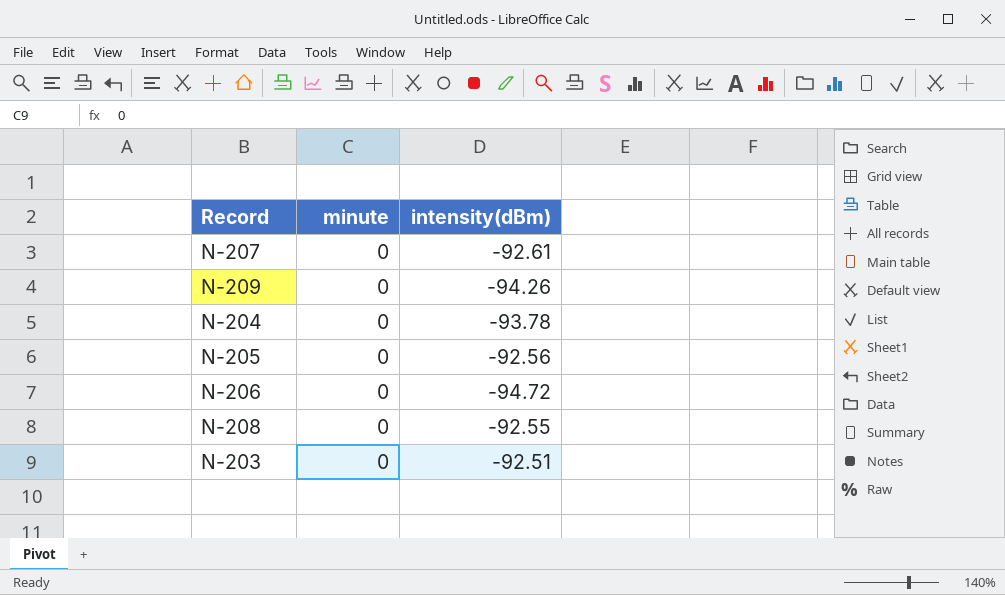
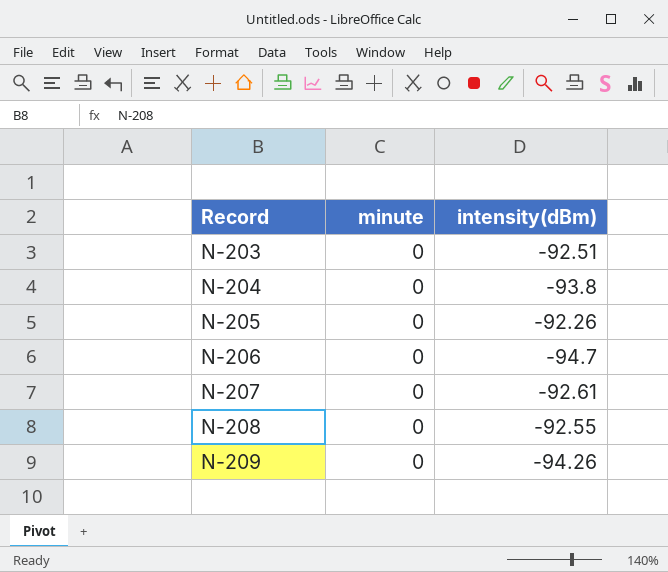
row order: none -> Record ascending
N-204 | intensity(dBm): -93.78 -> -93.8
N-205 | intensity(dBm): -92.56 -> -92.26
N-206 | intensity(dBm): -94.72 -> -94.7

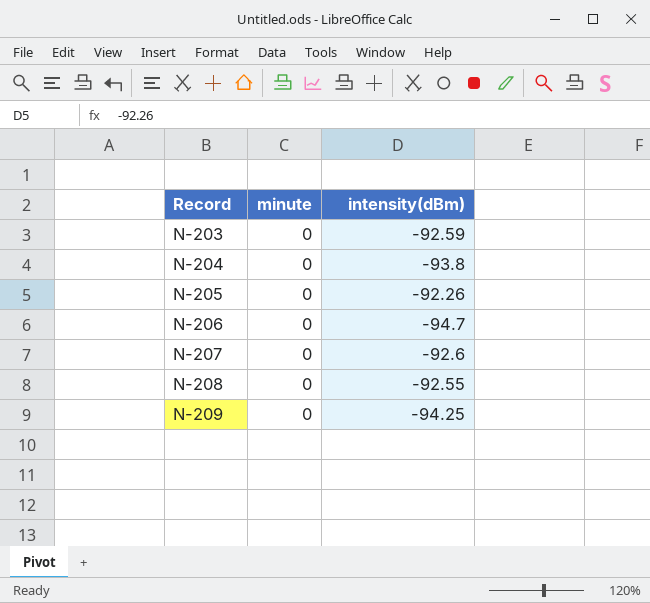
N-203 | intensity(dBm): -92.51 -> -92.59
N-207 | intensity(dBm): -92.61 -> -92.6
N-209 | intensity(dBm): -94.26 -> -94.25

